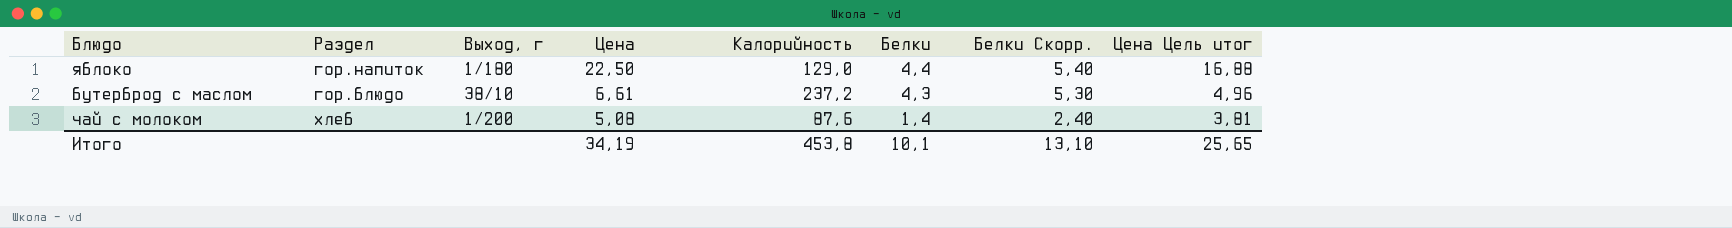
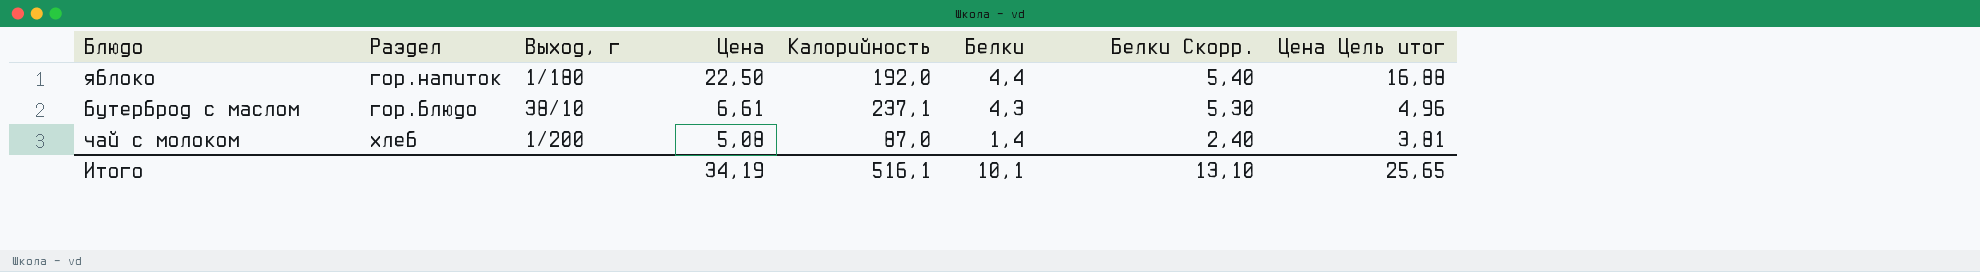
яблоко | Калорийность: 129,0 -> 192,0
бутерброд с маслом | Калорийность: 237,2 -> 237,1
чай с молоком | Калорийность: 87,6 -> 87,0
Итого | Калорийность: 453,8 -> 516,1

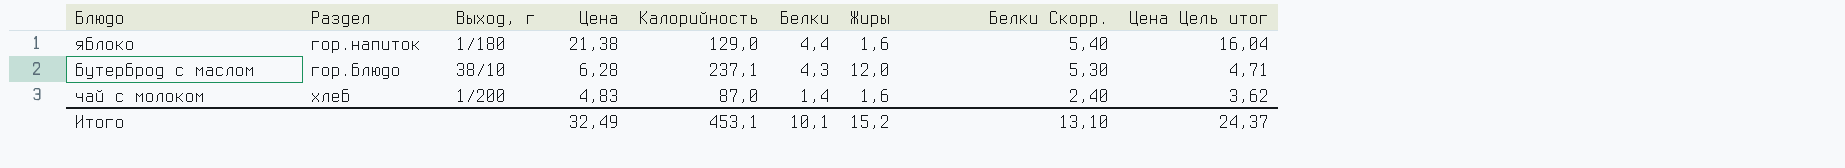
column Жиры | position: none -> 7
яблоко | Цена: 22,50 -> 21,38
яблоко | Калорийность: 192,0 -> 129,0
яблоко | Цена Цель итог: 16,88 -> 16,04
бутерброд с маслом | Цена: 6,61 -> 6,28
бутерброд с маслом | Цена Цель итог: 4,96 -> 4,71
чай с молоком | Цена: 5,08 -> 4,83
чай с молоком | Цена Цель итог: 3,81 -> 3,62
Итого | Цена: 34,19 -> 32,49
Итого | Калорийность: 516,1 -> 453,1
Итого | Цена Цель итог: 25,65 -> 24,37

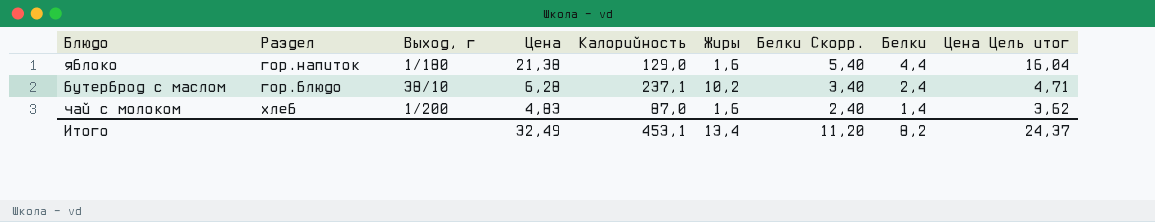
column Белки | position: 6 -> 8
бутерброд с маслом | Жиры: 12,0 -> 10,2
бутерброд с маслом | Белки Скорр.: 5,30 -> 3,40
бутерброд с маслом | Белки: 4,3 -> 2,4
Итого | Жиры: 15,2 -> 13,4
Итого | Белки Скорр.: 13,10 -> 11,20
Итого | Белки: 10,1 -> 8,2

